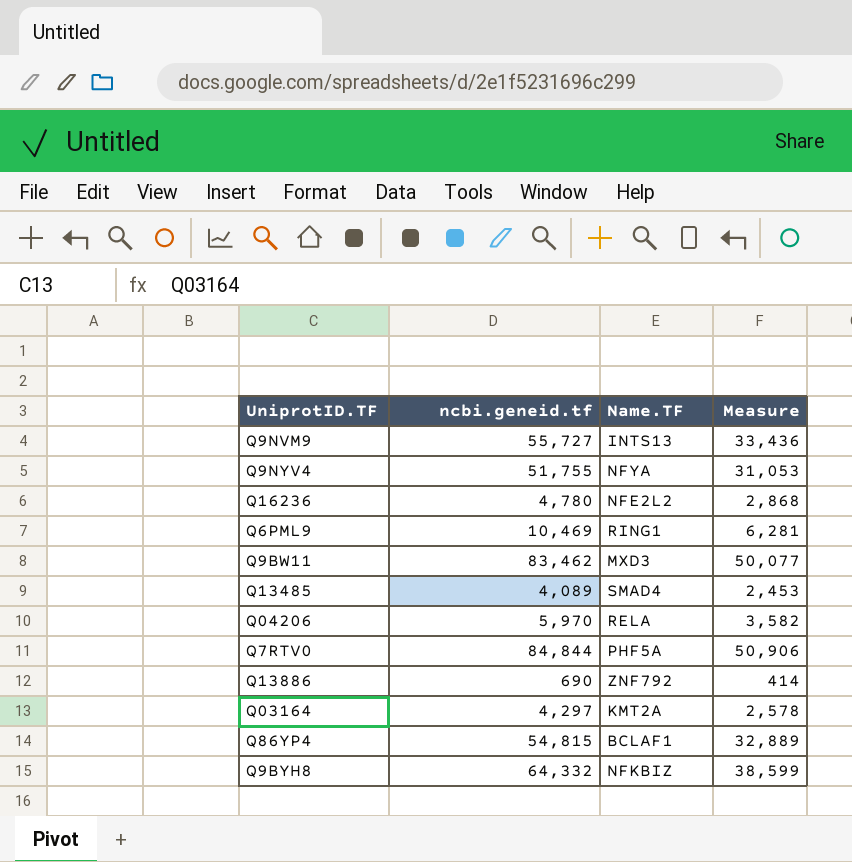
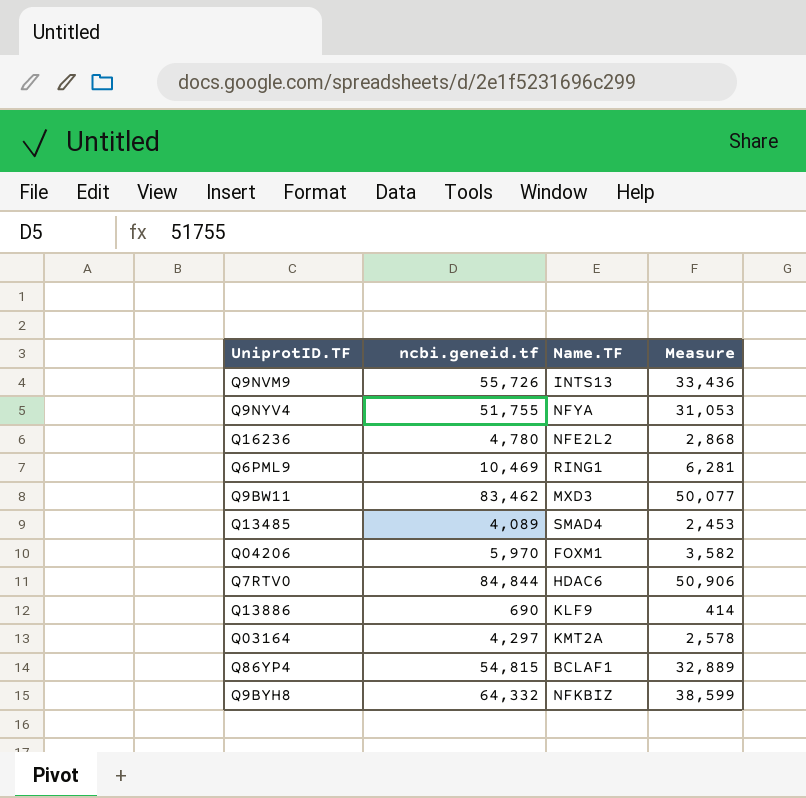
Q9NVM9 | ncbi.geneid.tf: 55,727 -> 55,726
Q04206 | Name.TF: RELA -> FOXM1
Q7RTV0 | Name.TF: PHF5A -> HDAC6
Q13886 | Name.TF: ZNF792 -> KLF9

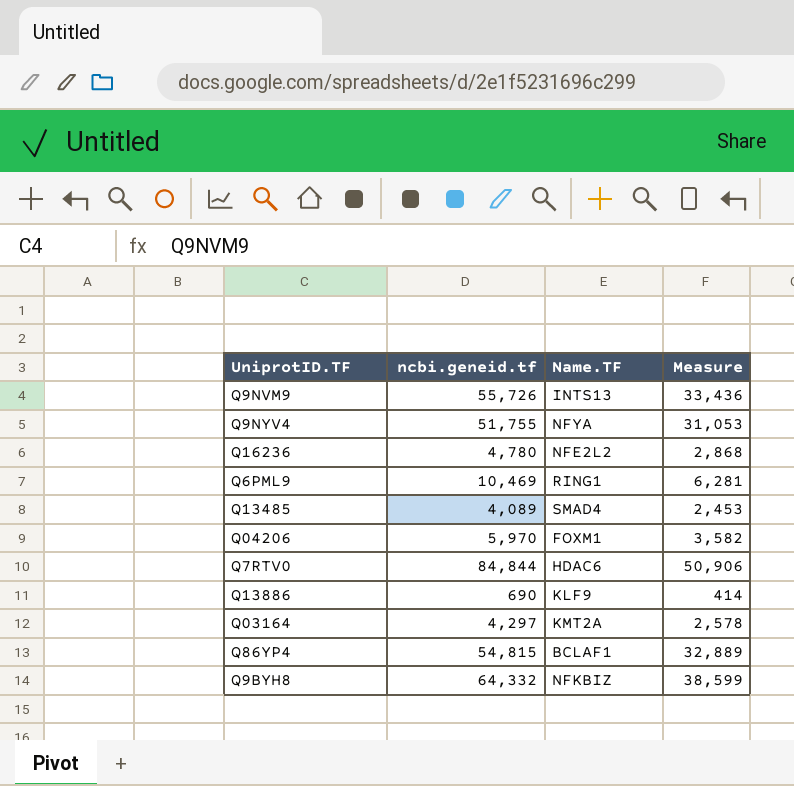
row Q9BW11: 83,462 | MXD3 | 50,077 -> none

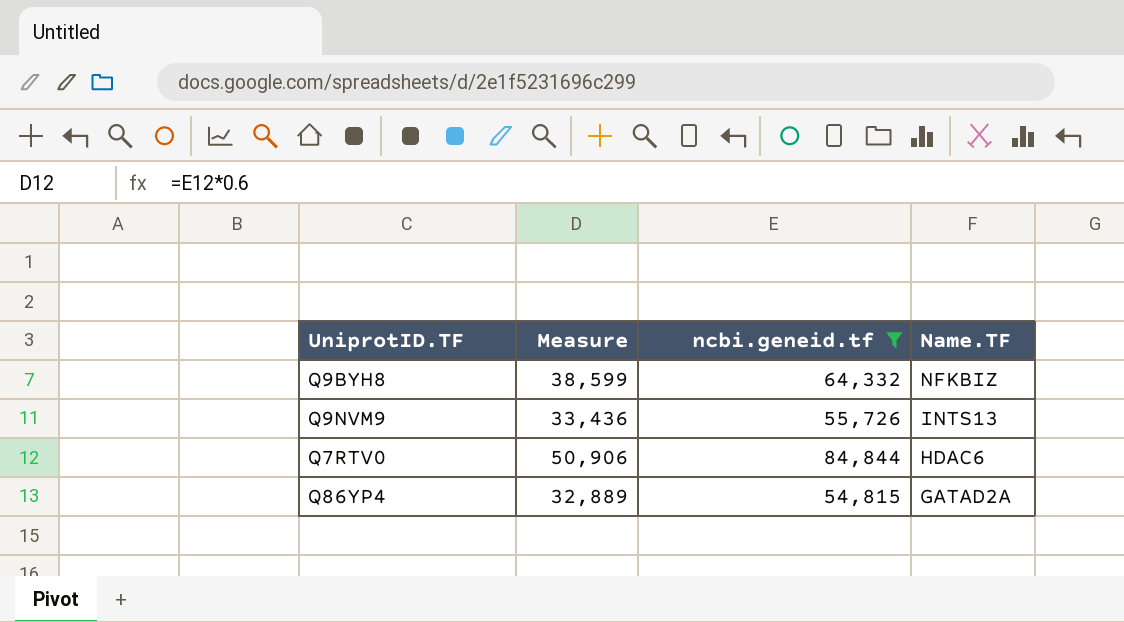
filter: none -> ncbi.geneid.tf >= 54,815
row order: none -> Name.TF descending
column Measure | position: 4 -> 2
Q86YP4 | Name.TF: BCLAF1 -> GATAD2A

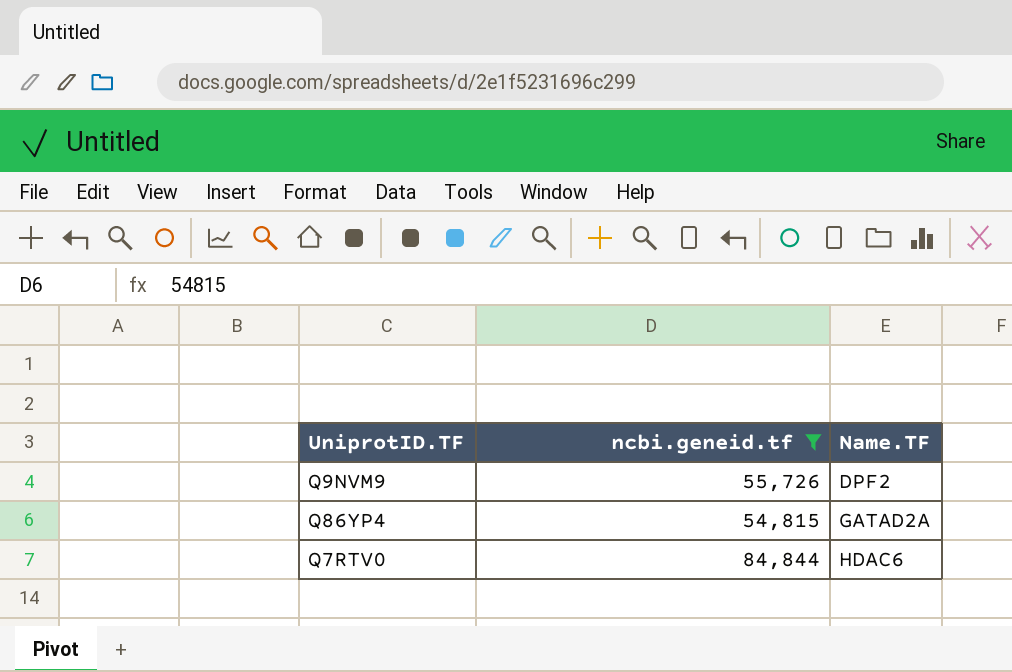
row order: Name.TF descending -> Name.TF ascending
column Measure | formula: [ncbi.geneid.tf] * 0.6 -> none
row Q9BYH8: 38,599 | 64,332 | NFKBIZ -> none
Q9NVM9 | Name.TF: INTS13 -> DPF2

